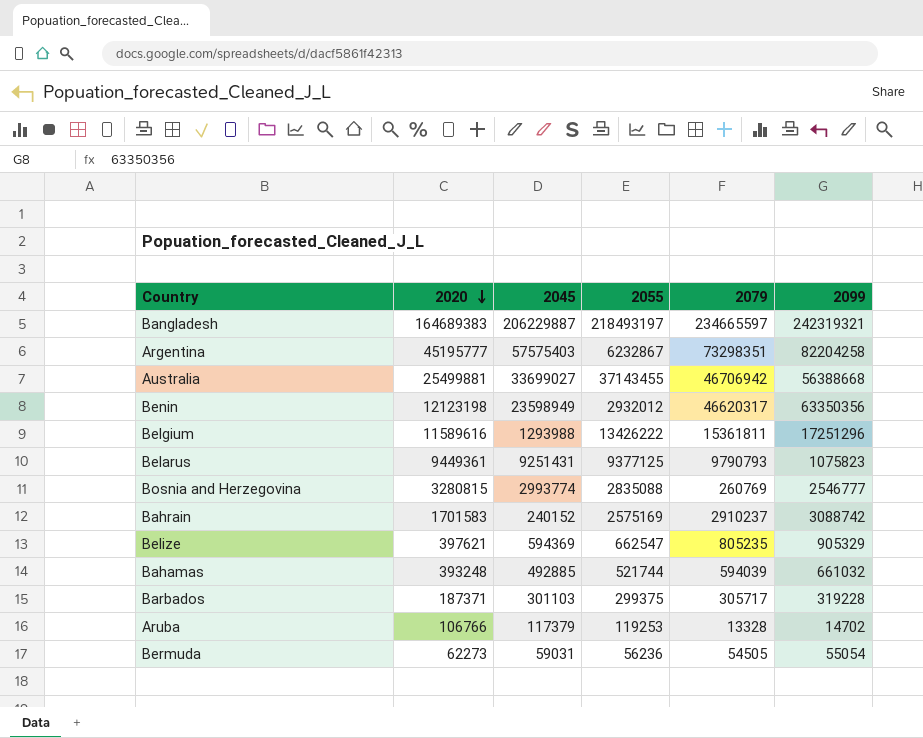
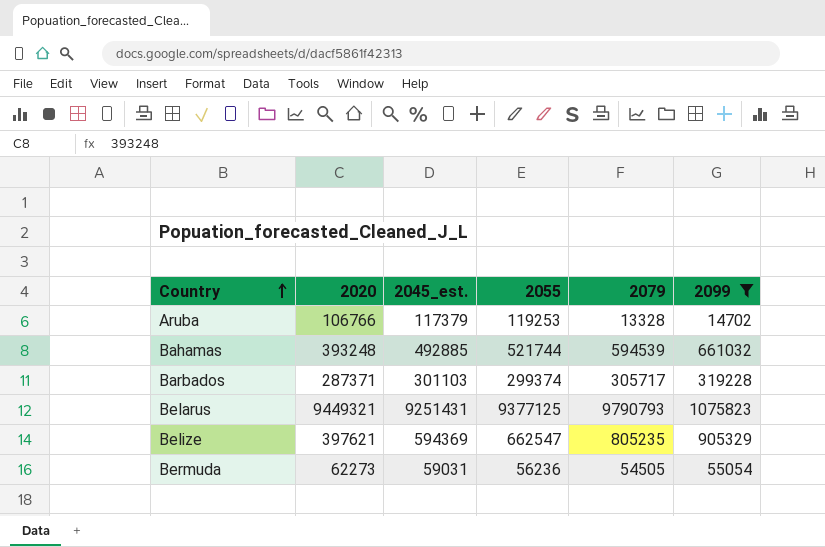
filter: none -> 2099 <= 1075823
row order: 2020 descending -> Country ascending
column name: 2045 -> 2045_est.
Bahamas | 2079: 594039 -> 594539
Barbados | 2020: 187371 -> 287371
Barbados | 2055: 299375 -> 299374
Belarus | 2020: 9449361 -> 9449321

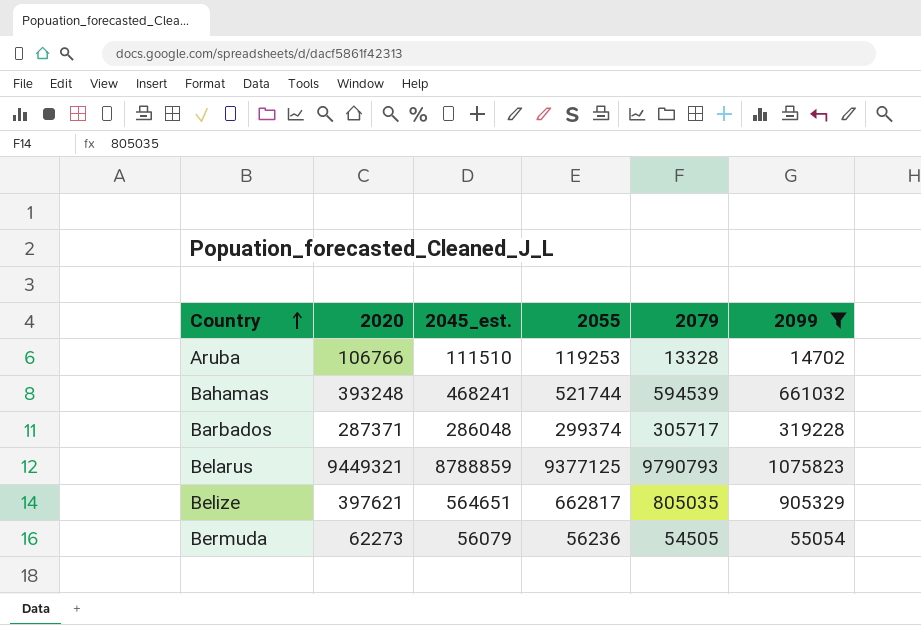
Aruba | 2045_est.: 117379 -> 111510
Bahamas | 2045_est.: 492885 -> 468241
Barbados | 2045_est.: 301103 -> 286048
Belarus | 2045_est.: 9251431 -> 8788859
Belize | 2045_est.: 594369 -> 564651
Belize | 2055: 662547 -> 662817
Belize | 2079: 805235 -> 805035
Bermuda | 2045_est.: 59031 -> 56079

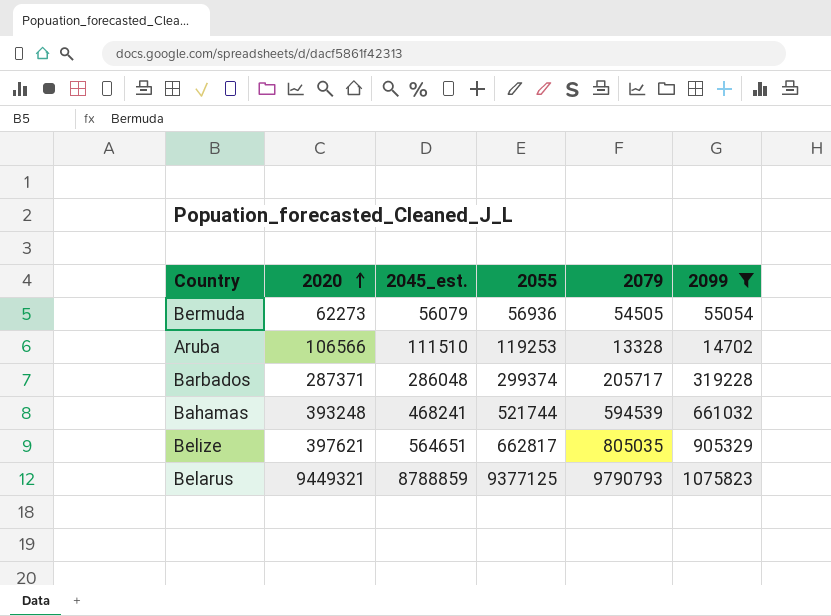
row order: Country ascending -> 2020 ascending
Bermuda | 2055: 56236 -> 56936
Aruba | 2020: 106766 -> 106566
Barbados | 2079: 305717 -> 205717

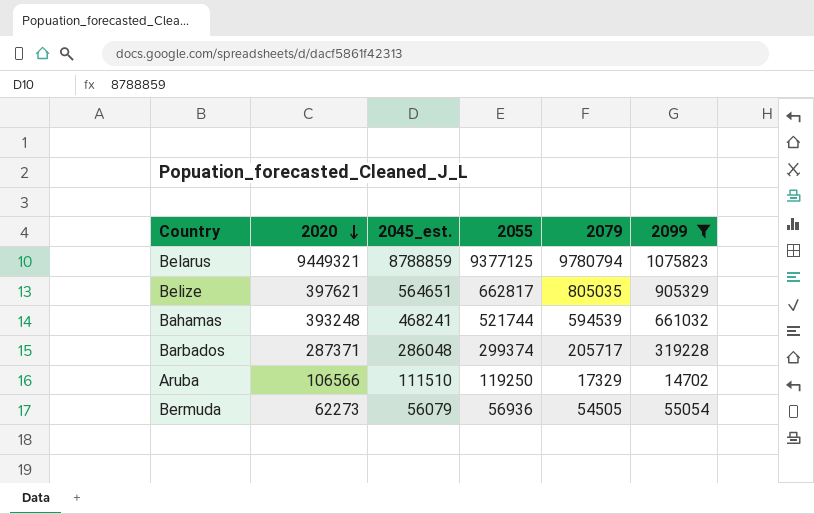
row order: 2020 ascending -> 2020 descending
Belarus | 2079: 9790793 -> 9780794
Aruba | 2055: 119253 -> 119250
Aruba | 2079: 13328 -> 17329

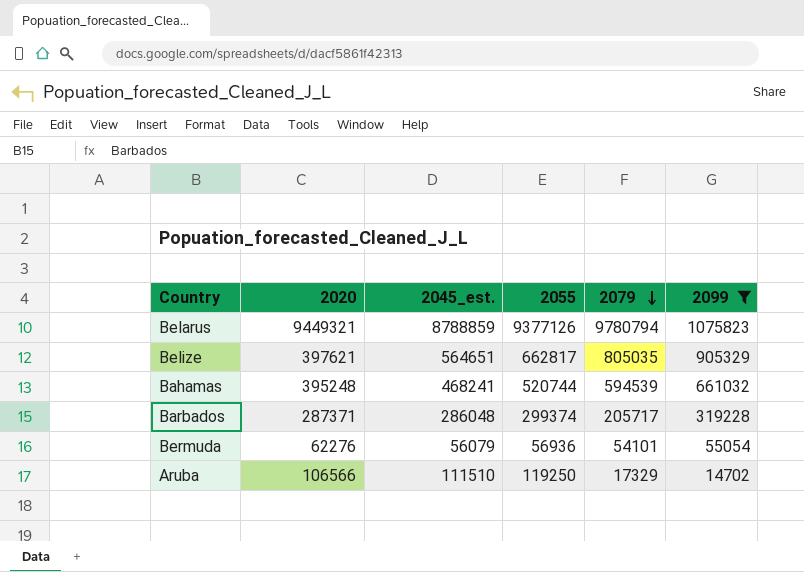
row order: 2020 descending -> 2079 descending
Belarus | 2055: 9377125 -> 9377126
Bahamas | 2020: 393248 -> 395248
Bahamas | 2055: 521744 -> 520744
Bermuda | 2020: 62273 -> 62276
Bermuda | 2079: 54505 -> 54101

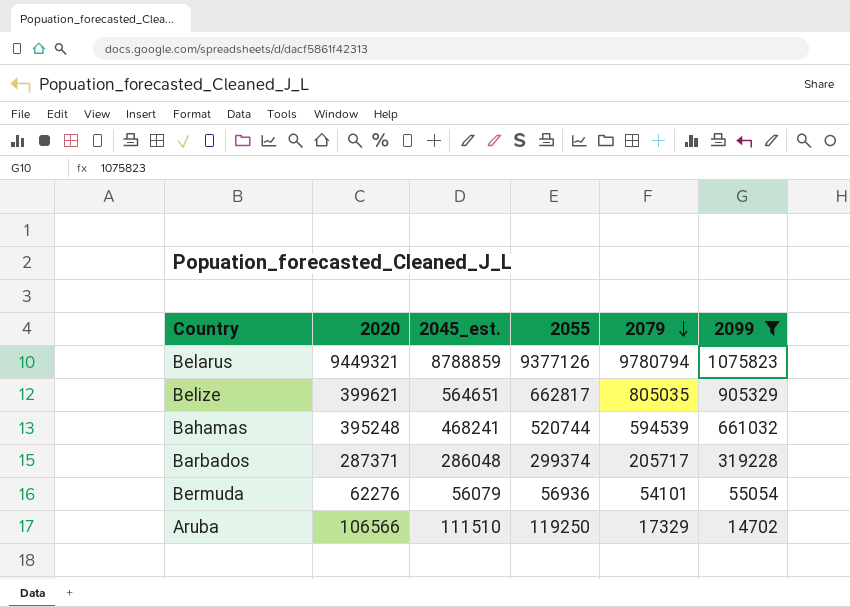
Belize | 2020: 397621 -> 399621

